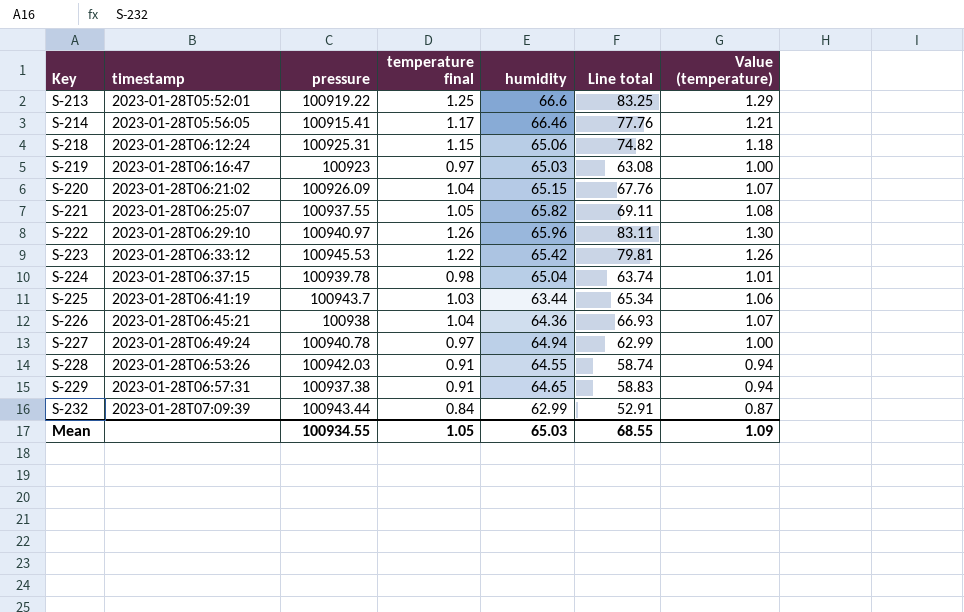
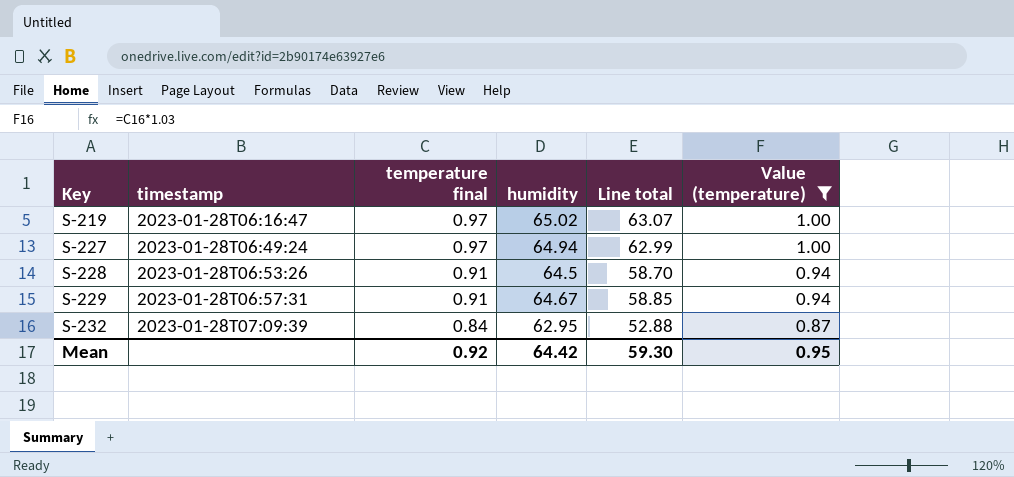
filter: none -> Value (temperature) <= 1.00
column pressure | position: 3 -> none
S-219 | humidity: 65.03 -> 65.02
S-219 | Line total: 63.08 -> 63.07
S-228 | humidity: 64.55 -> 64.5
S-228 | Line total: 58.74 -> 58.70
S-229 | humidity: 64.65 -> 64.67
S-229 | Line total: 58.83 -> 58.85
S-232 | humidity: 62.99 -> 62.95
S-232 | Line total: 52.91 -> 52.88
Mean | temperature final: 1.05 -> 0.92
Mean | humidity: 65.03 -> 64.42
Mean | Line total: 68.55 -> 59.30
Mean | Value (temperature): 1.09 -> 0.95

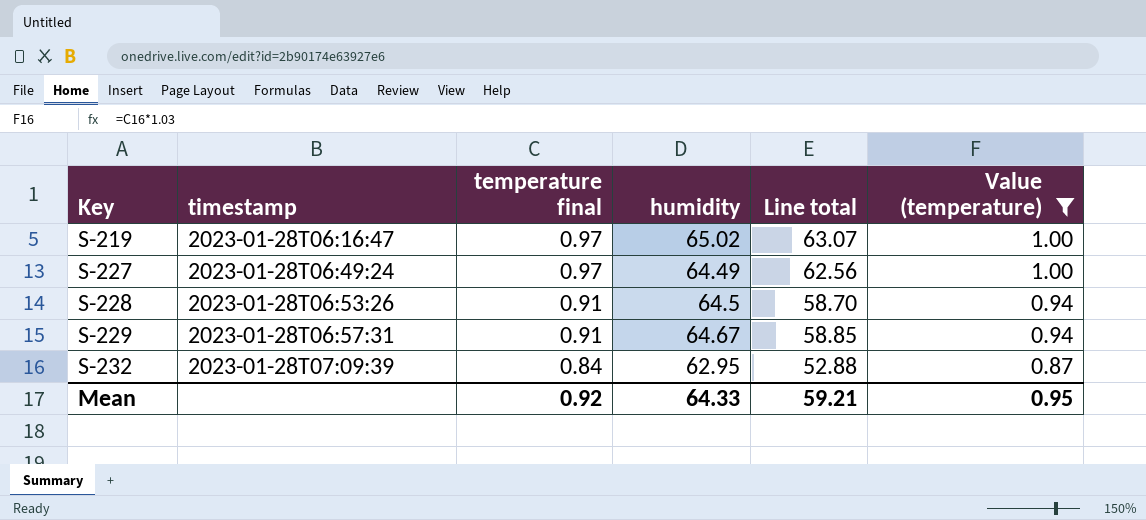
S-227 | humidity: 64.94 -> 64.49
S-227 | Line total: 62.99 -> 62.56
Mean | humidity: 64.42 -> 64.33
Mean | Line total: 59.30 -> 59.21

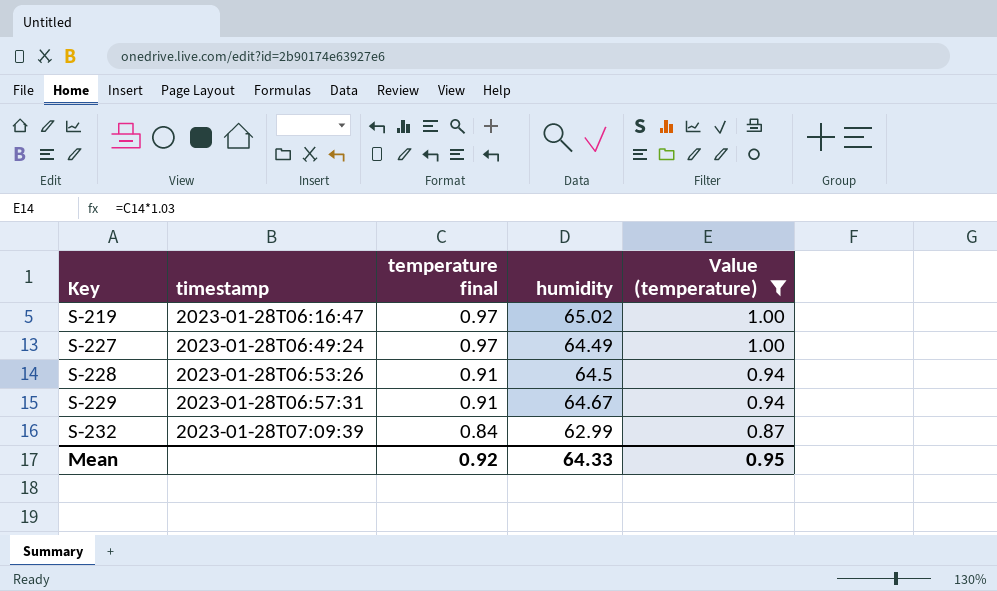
column Line total | formula: [temperature final] * [humidity] -> none
S-232 | humidity: 62.95 -> 62.99

